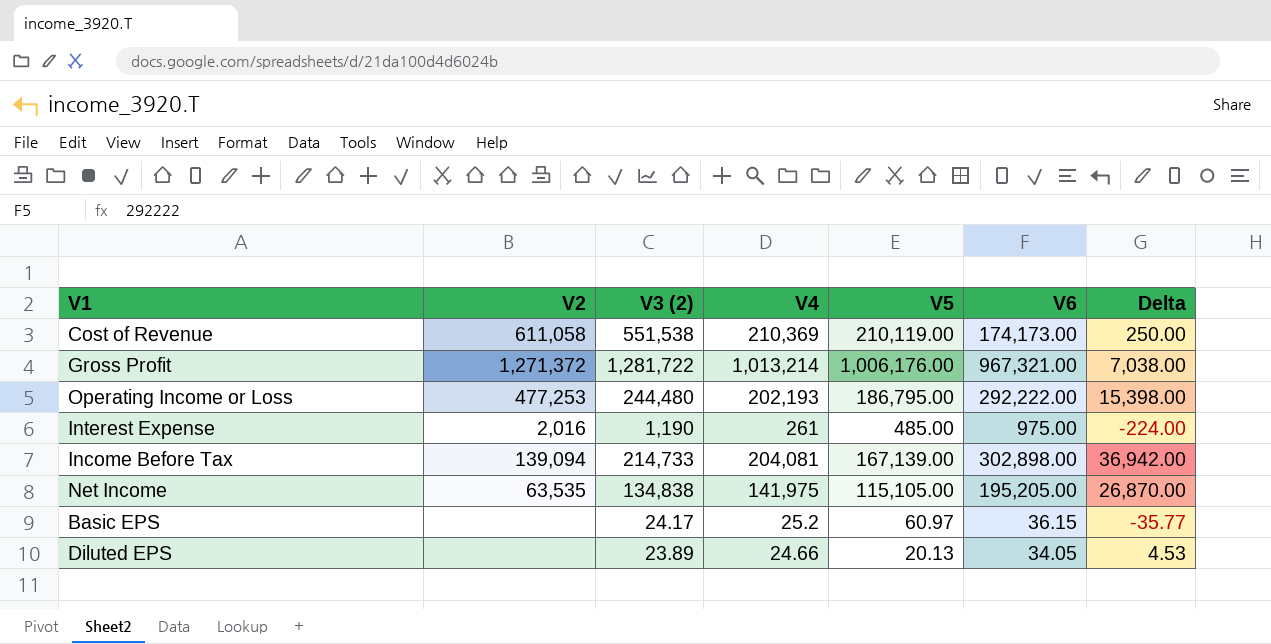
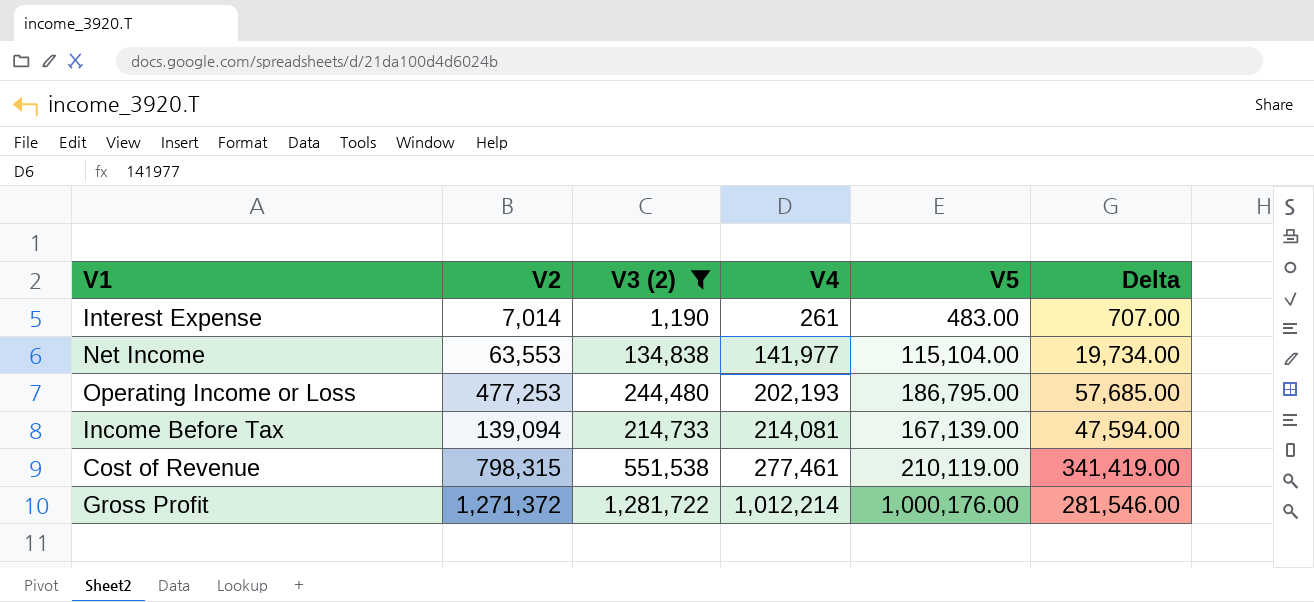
filter: none -> V3 (2) >= 1,190
row order: none -> V4 ascending
column V6 | position: 6 -> none
column Delta | formula: [V4] - [V5] -> [V3 (2)] - [V5]
Interest Expense | V2: 2,016 -> 7,014
Interest Expense | V5: 485.00 -> 483.00
Net Income | V2: 63,535 -> 63,553
Net Income | V4: 141,975 -> 141,977
Net Income | V5: 115,105.00 -> 115,104.00
Income Before Tax | V4: 204,081 -> 214,081
Cost of Revenue | V2: 611,058 -> 798,315
Cost of Revenue | V4: 210,369 -> 277,461
Gross Profit | V4: 1,013,214 -> 1,012,214
Gross Profit | V5: 1,006,176.00 -> 1,000,176.00

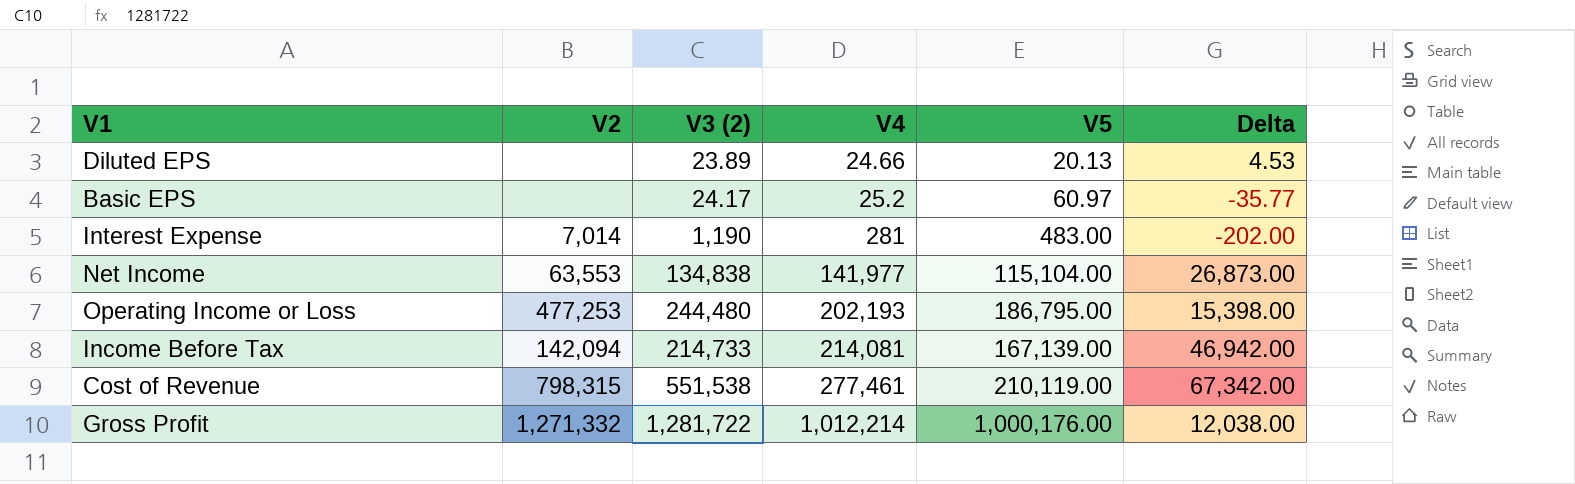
filter: V3 (2) >= 1,190 -> none
column Delta | formula: [V3 (2)] - [V5] -> [V4] - [V5]
Interest Expense | V4: 261 -> 281
Income Before Tax | V2: 139,094 -> 142,094
Gross Profit | V2: 1,271,372 -> 1,271,332

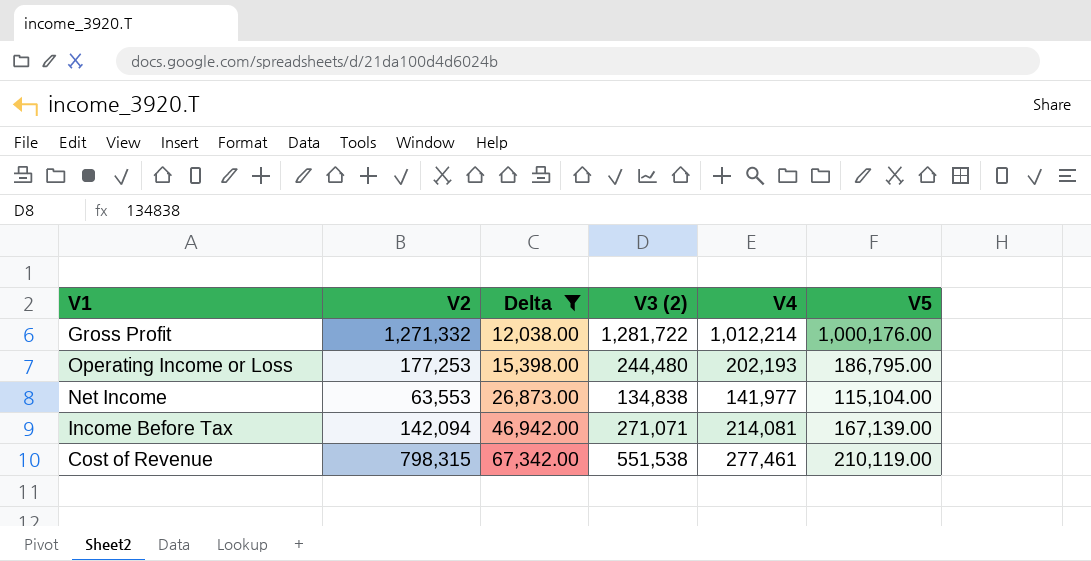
filter: none -> Delta >= 12,038.00
row order: V4 ascending -> Delta ascending
column Delta | position: 6 -> 3
Operating Income or Loss | V2: 477,253 -> 177,253
Income Before Tax | V3 (2): 214,733 -> 271,071

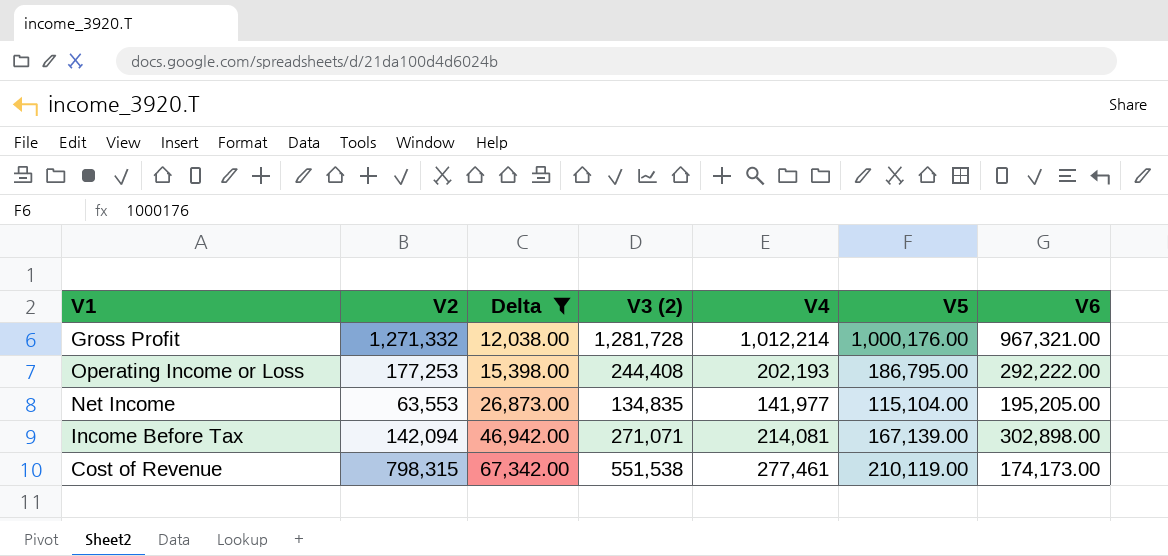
column V6 | position: none -> 7
Gross Profit | V3 (2): 1,281,722 -> 1,281,728
Operating Income or Loss | V3 (2): 244,480 -> 244,408
Net Income | V3 (2): 134,838 -> 134,835

